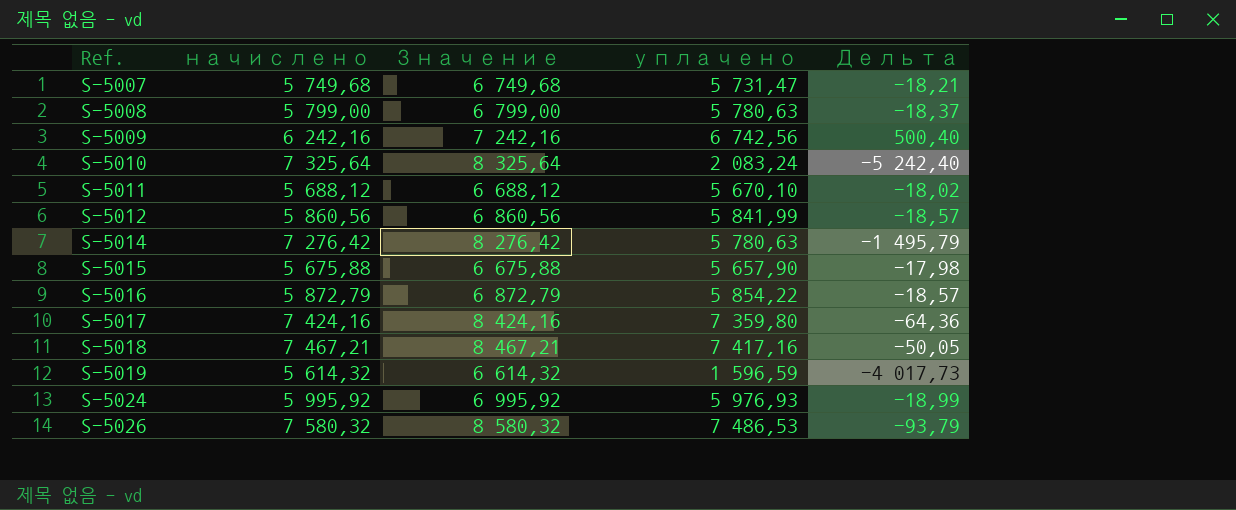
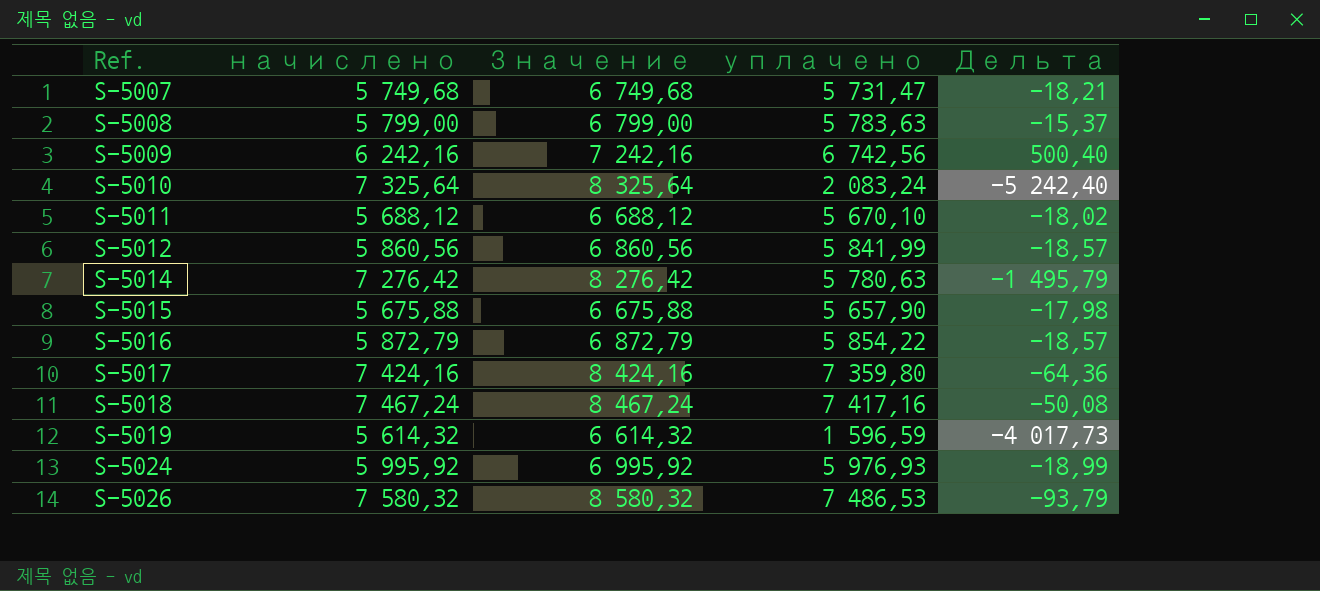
S-5008 | уплачено: 5 780,63 -> 5 783,63
S-5008 | Дельта: -18,37 -> -15,37
S-5018 | начислено: 7 467,21 -> 7 467,24
S-5018 | Значение: 8 467,21 -> 8 467,24
S-5018 | Дельта: -50,05 -> -50,08

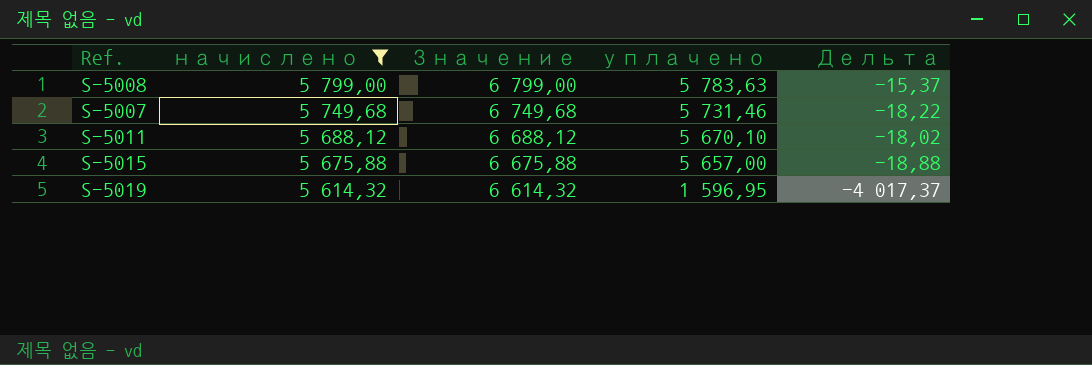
filter: none -> начислено <= 5 799,00
row order: Ref. ascending -> начислено descending
S-5007 | уплачено: 5 731,47 -> 5 731,46
S-5007 | Дельта: -18,21 -> -18,22
S-5015 | уплачено: 5 657,90 -> 5 657,00
S-5015 | Дельта: -17,98 -> -18,88
S-5019 | уплачено: 1 596,59 -> 1 596,95
S-5019 | Дельта: -4 017,73 -> -4 017,37

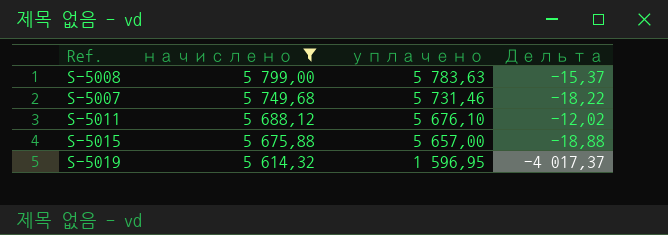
column Значение | formula: [начислено] + 1000 -> none
S-5011 | уплачено: 5 670,10 -> 5 676,10
S-5011 | Дельта: -18,02 -> -12,02

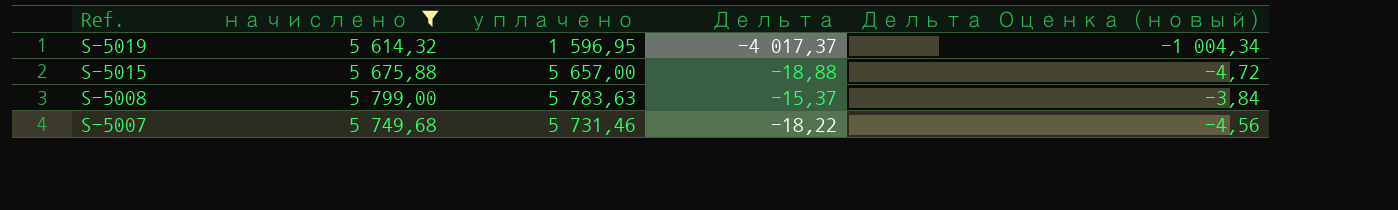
row order: начислено descending -> Ref. descending
column Дельта Оценка (новый) | formula: none -> [Дельта] * 0,25
row S-5011: 5 688,12 | 5 676,10 | -12,02 -> none

